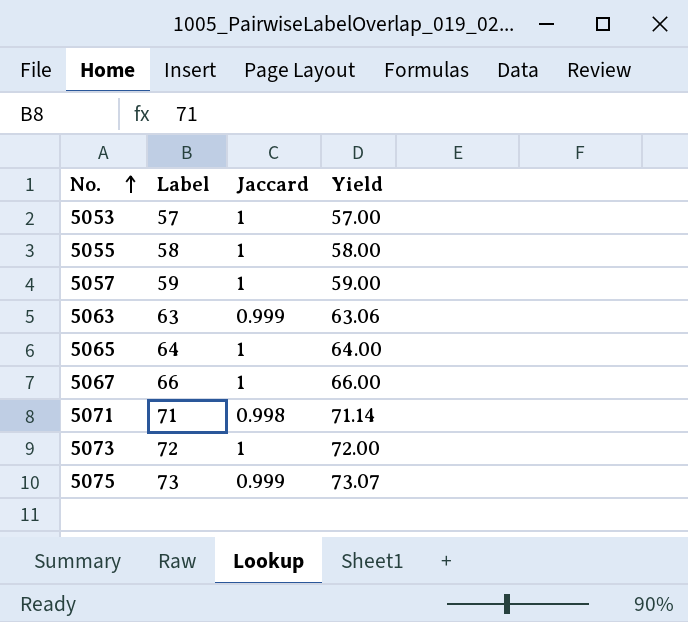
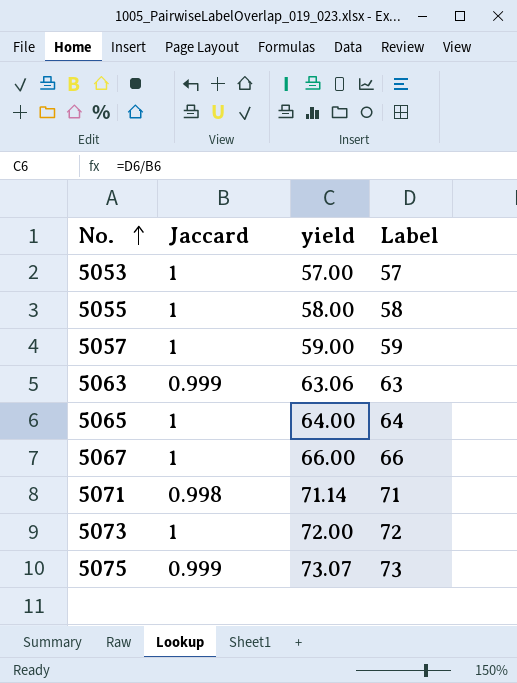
column name: Yield -> yield
column Label | position: 2 -> 4

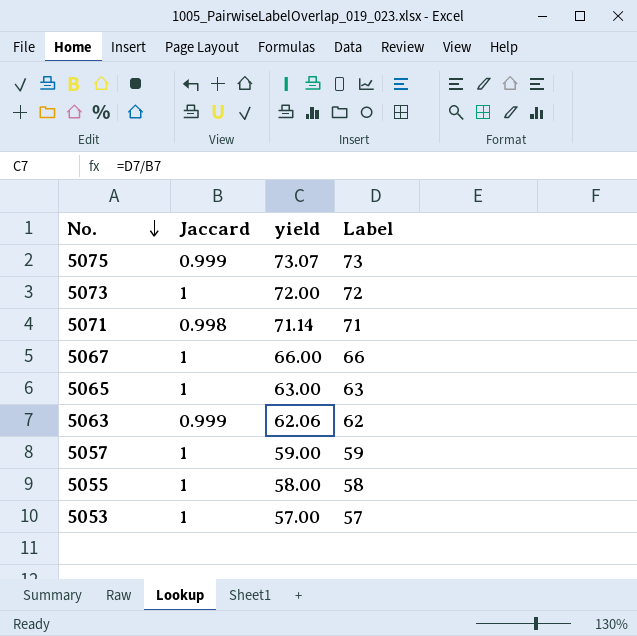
row order: No. ascending -> No. descending
5065 | yield: 64.00 -> 63.00
5065 | Label: 64 -> 63
5063 | yield: 63.06 -> 62.06
5063 | Label: 63 -> 62

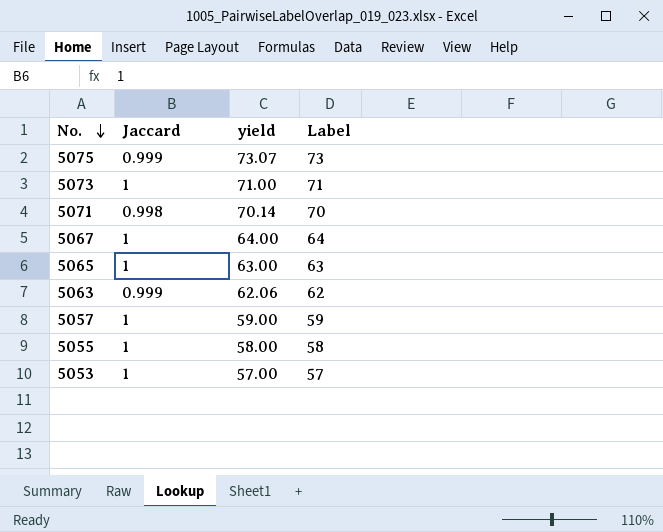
5073 | yield: 72.00 -> 71.00
5073 | Label: 72 -> 71
5071 | yield: 71.14 -> 70.14
5071 | Label: 71 -> 70
5067 | yield: 66.00 -> 64.00
5067 | Label: 66 -> 64

